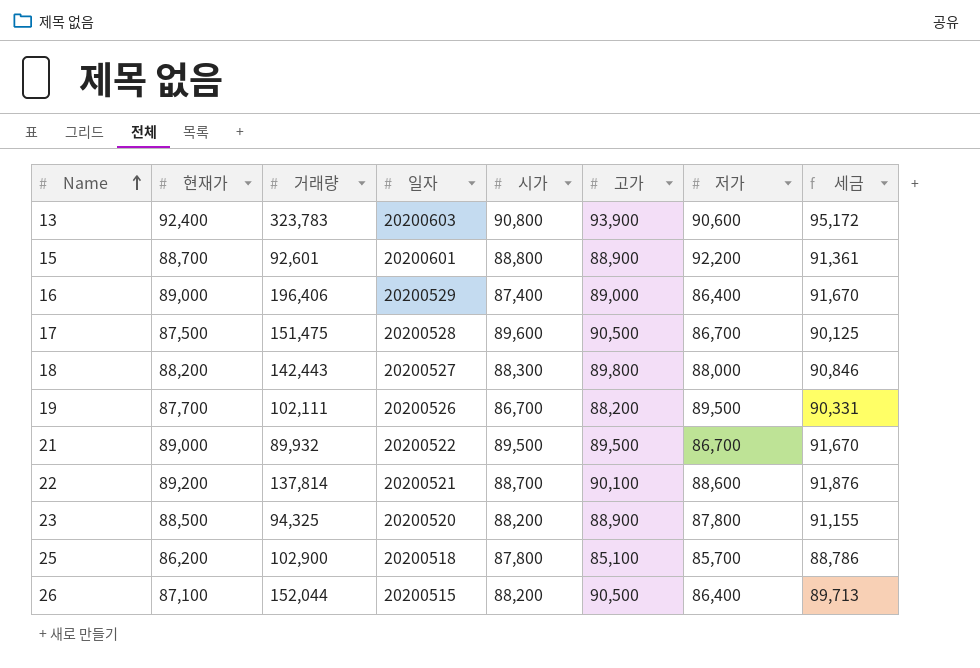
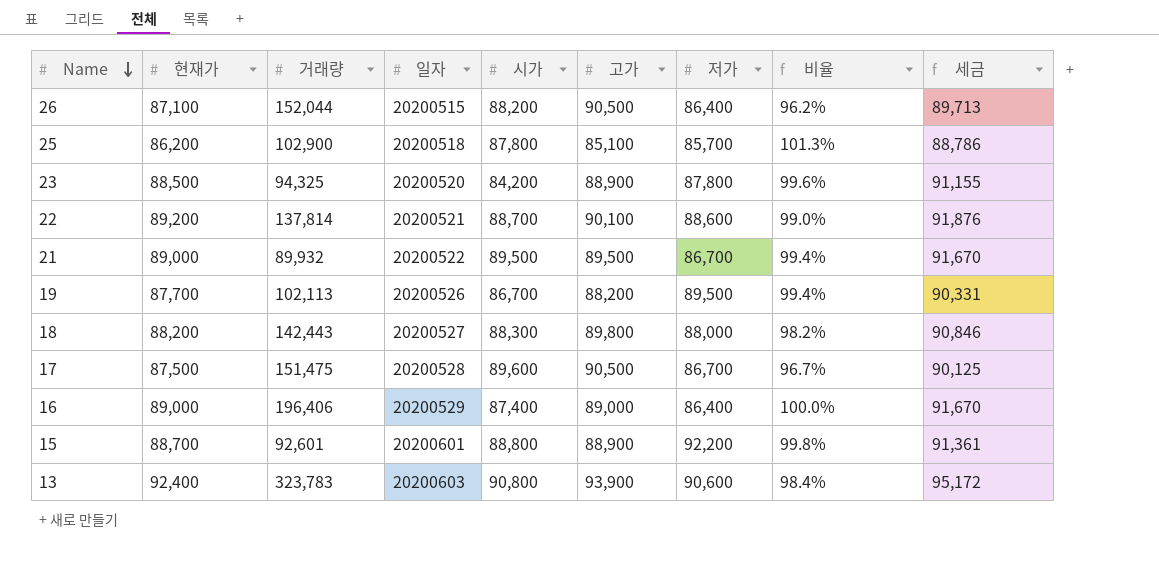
row order: Name ascending -> Name descending
column 비율 | formula: none -> [현재가] / [고가]
23 | 시가: 88,200 -> 84,200
19 | 거래량: 102,111 -> 102,113

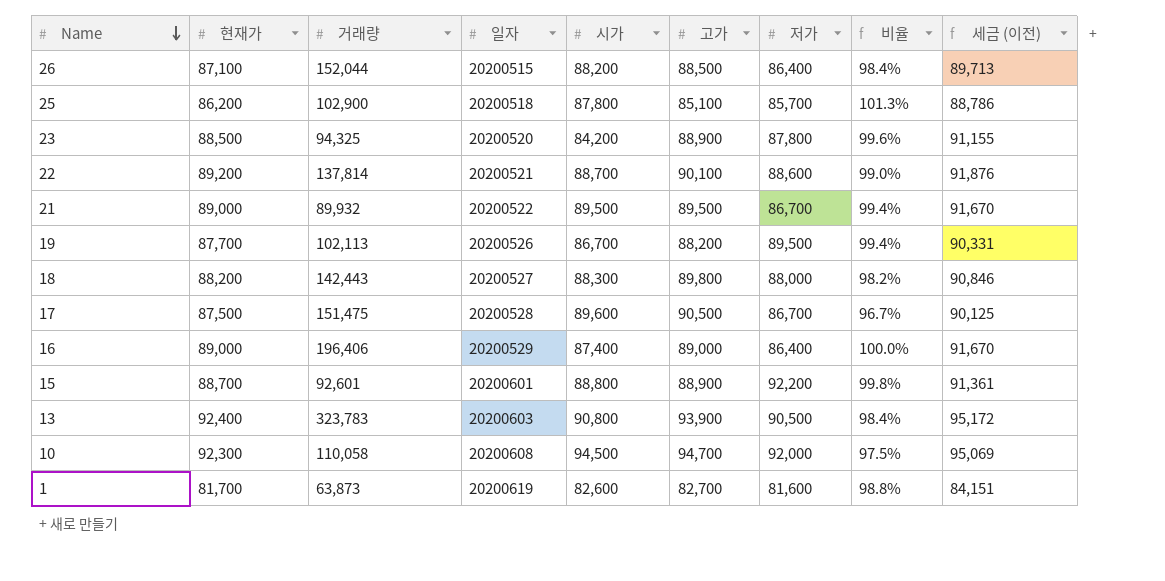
column name: 세금 -> 세금 (이전)
26 | 고가: 90,500 -> 88,500
26 | 비율: 96.2% -> 98.4%
13 | 저가: 90,600 -> 90,500
row 10: none -> 92,300 | 110,058 | 20200608 | 94,500 | 94,700 | 92,000 | 97.5% | 95,069
row 1: none -> 81,700 | 63,873 | 20200619 | 82,600 | 82,700 | 81,600 | 98.8% | 84,151

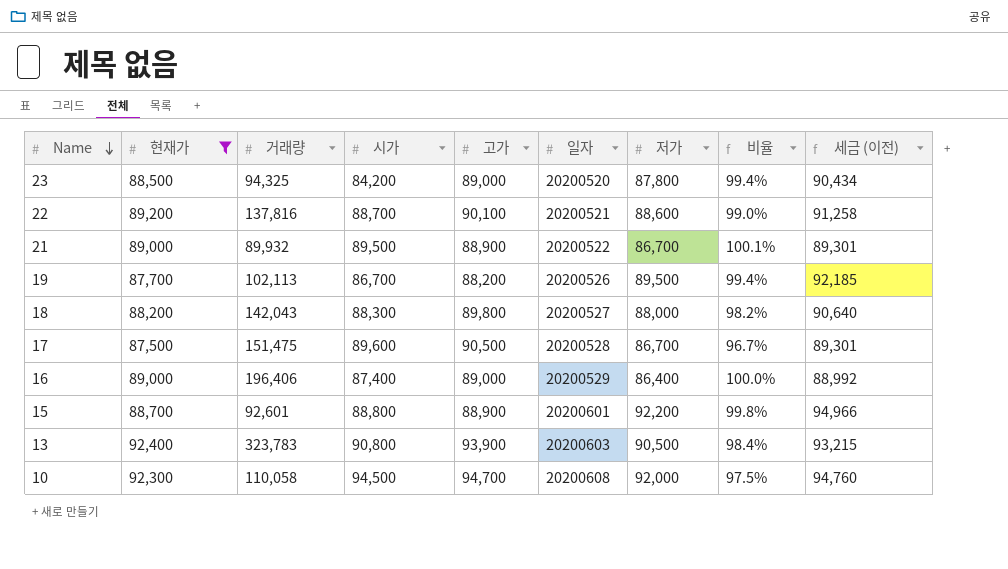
filter: none -> 현재가 >= 87,500
column 일자 | position: 4 -> 6
column 세금 (이전) | formula: [현재가] * 1.03 -> [저가] * 1.03
23 | 고가: 88,900 -> 89,000
23 | 비율: 99.6% -> 99.4%
22 | 거래량: 137,814 -> 137,816
21 | 고가: 89,500 -> 88,900
21 | 비율: 99.4% -> 100.1%
18 | 거래량: 142,443 -> 142,043

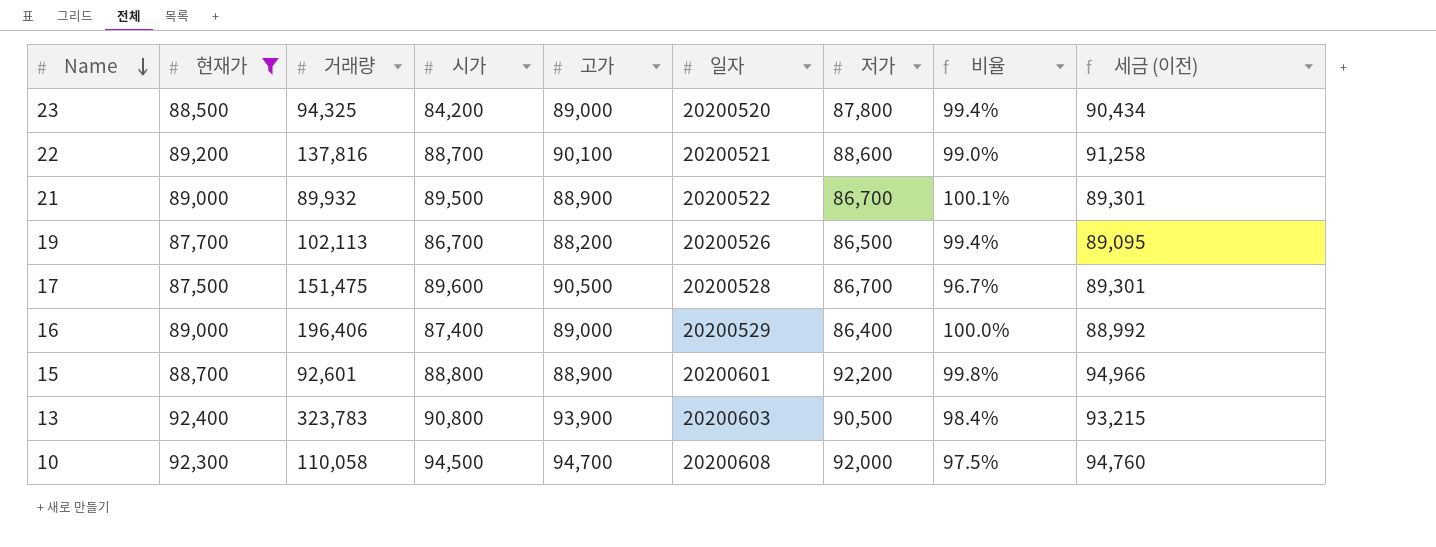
row 18: 88,200 | 142,043 | 88,300 | 89,800 | 20200527 | 88,000 | 98.2% | 90,640 -> none
19 | 저가: 89,500 -> 86,500
19 | 세금 (이전): 92,185 -> 89,095

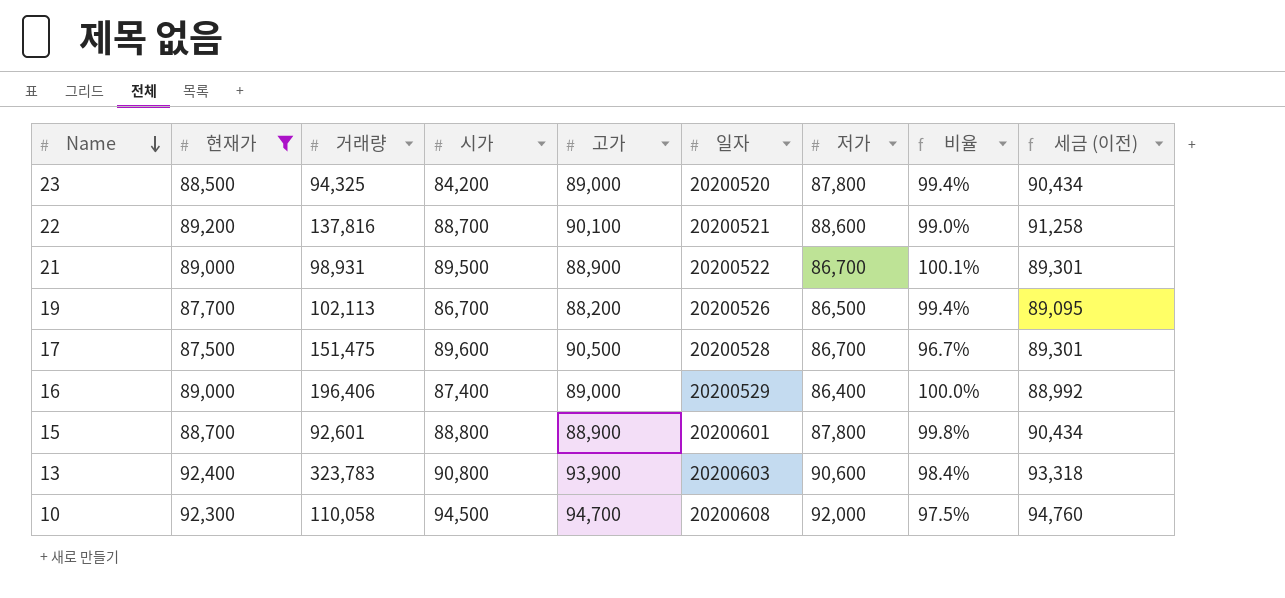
21 | 거래량: 89,932 -> 98,931
15 | 저가: 92,200 -> 87,800
15 | 세금 (이전): 94,966 -> 90,434
13 | 저가: 90,500 -> 90,600
13 | 세금 (이전): 93,215 -> 93,318

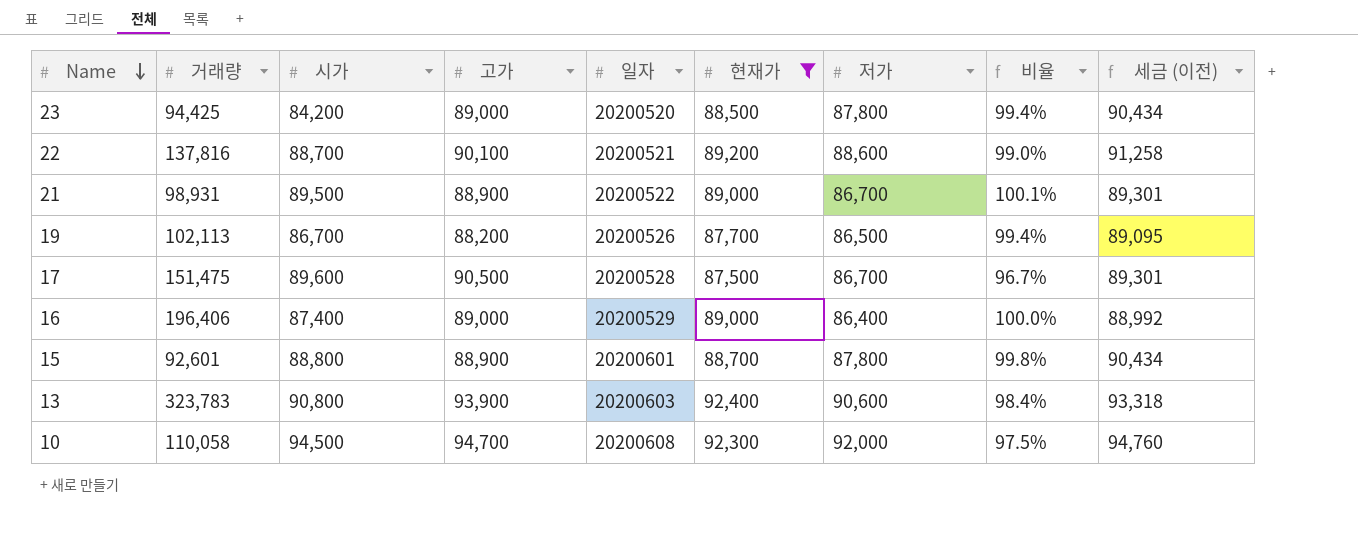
column 현재가 | position: 2 -> 6
23 | 거래량: 94,325 -> 94,425

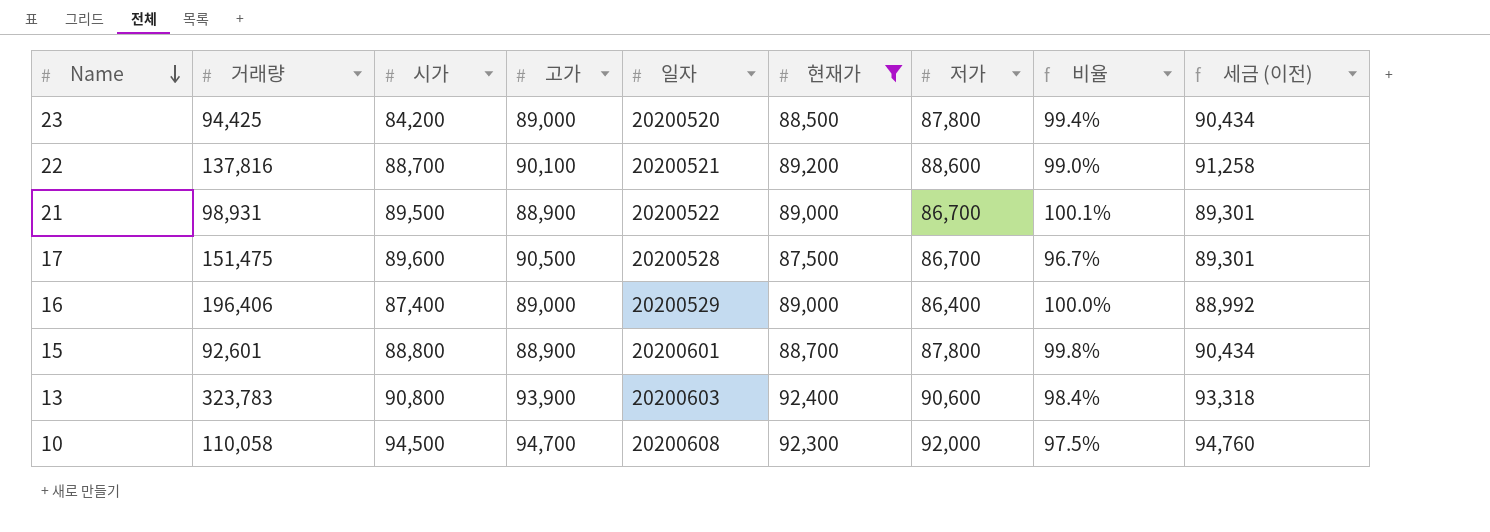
row 19: 102,113 | 86,700 | 88,200 | 20200526 | 87,700 | 86,500 | 99.4% | 89,095 -> none

